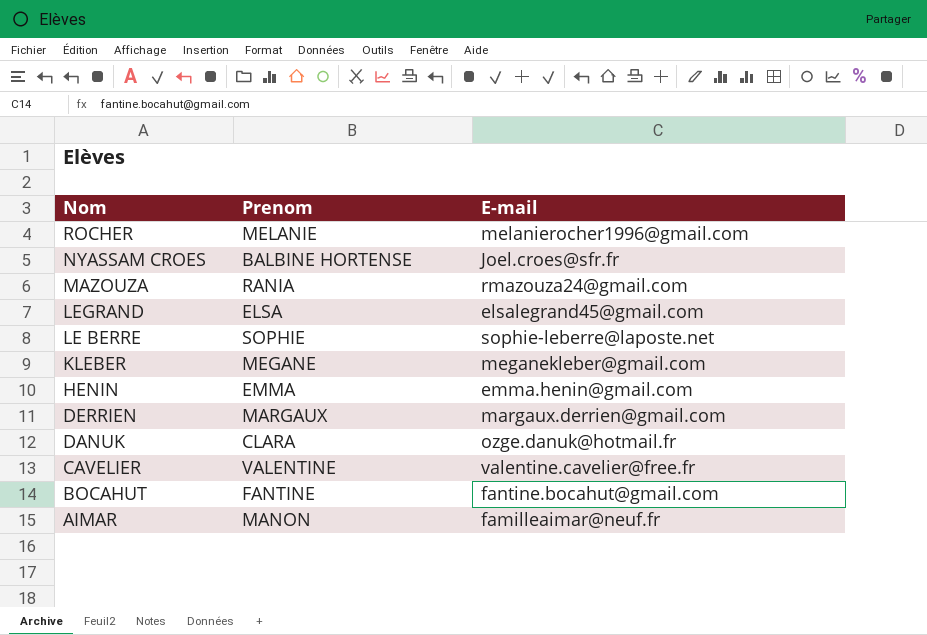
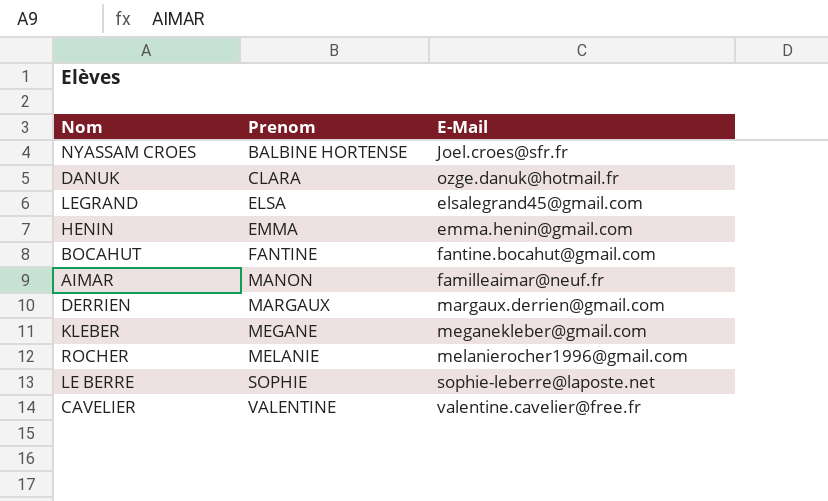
row order: Nom descending -> Prenom ascending
column name: E-mail -> E-Mail
row MAZOUZA: RANIA | rmazouza24@gmail.com -> none

